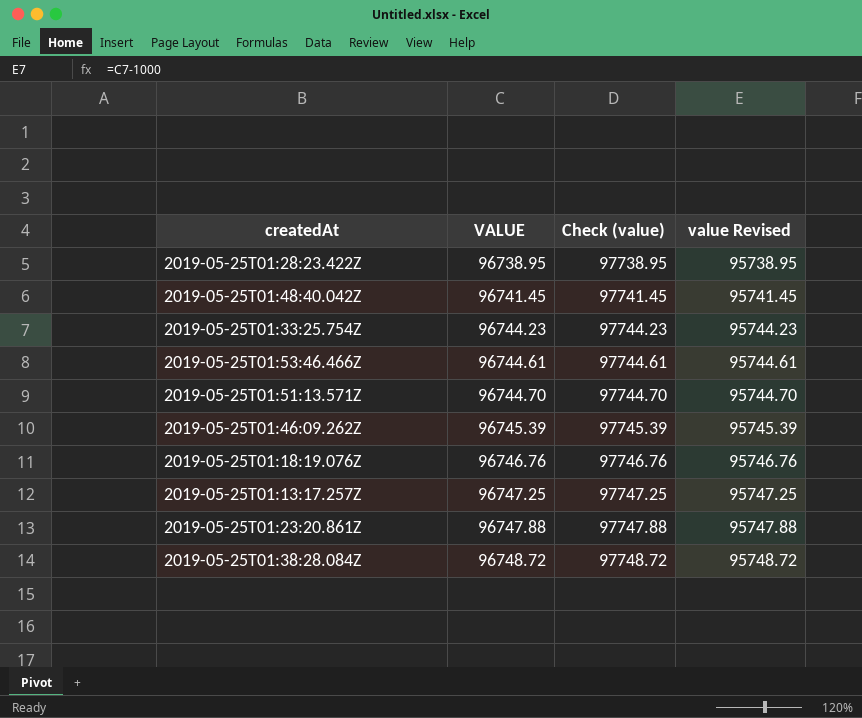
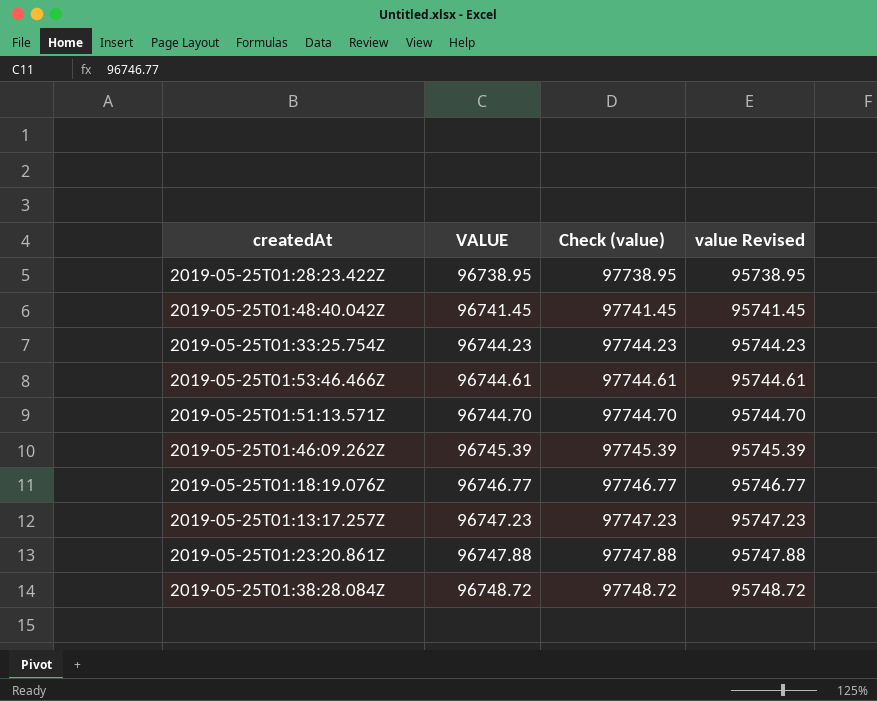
2019-05-25T01:18:19.076Z | VALUE: 96746.76 -> 96746.77
2019-05-25T01:18:19.076Z | Check (value): 97746.76 -> 97746.77
2019-05-25T01:18:19.076Z | value Revised: 95746.76 -> 95746.77
2019-05-25T01:13:17.257Z | VALUE: 96747.25 -> 96747.23
2019-05-25T01:13:17.257Z | Check (value): 97747.25 -> 97747.23
2019-05-25T01:13:17.257Z | value Revised: 95747.25 -> 95747.23

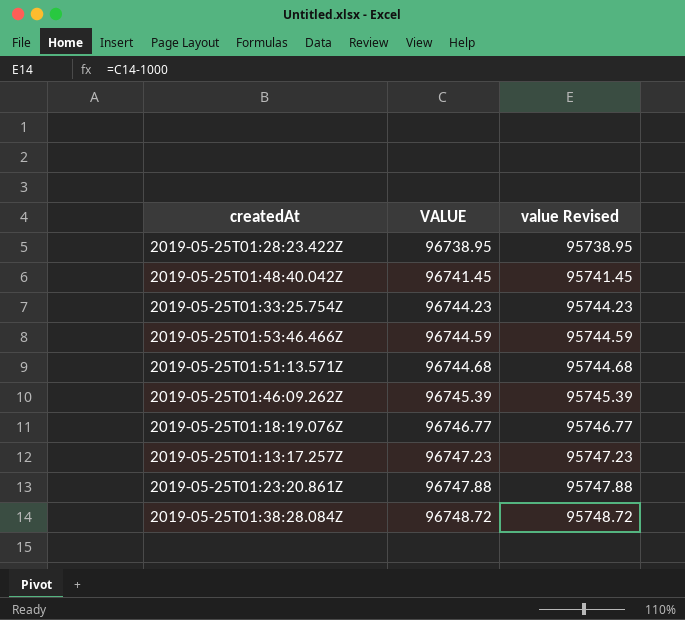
column Check (value) | formula: [VALUE] + 1000 -> none
2019-05-25T01:53:46.466Z | VALUE: 96744.61 -> 96744.59
2019-05-25T01:53:46.466Z | value Revised: 95744.61 -> 95744.59
2019-05-25T01:51:13.571Z | VALUE: 96744.70 -> 96744.68
2019-05-25T01:51:13.571Z | value Revised: 95744.70 -> 95744.68

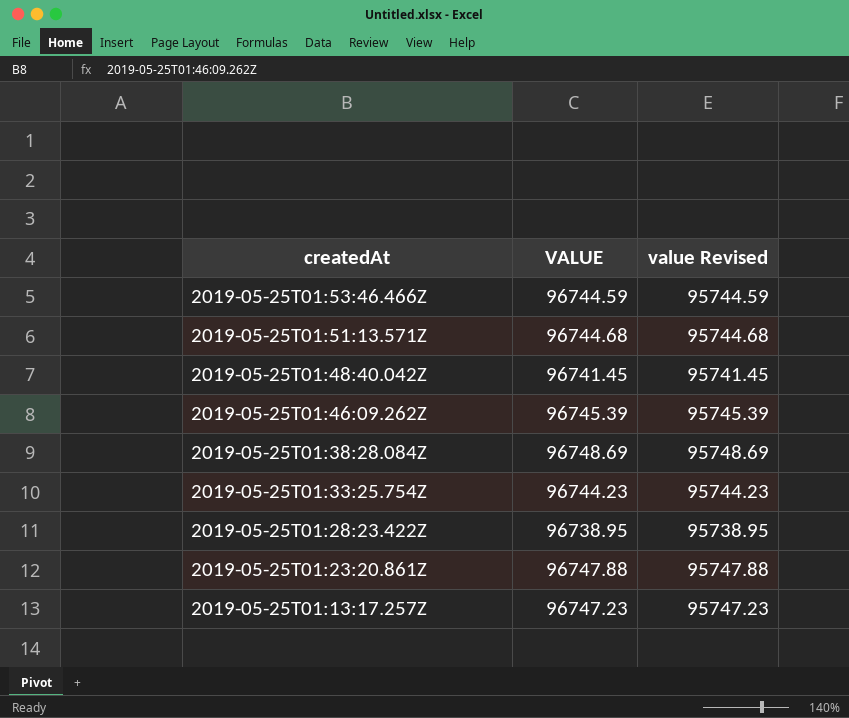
row order: VALUE ascending -> createdAt descending
row 2019-05-25T01:18:19.076Z: 96746.77 | 95746.77 -> none
2019-05-25T01:38:28.084Z | VALUE: 96748.72 -> 96748.69
2019-05-25T01:38:28.084Z | value Revised: 95748.72 -> 95748.69

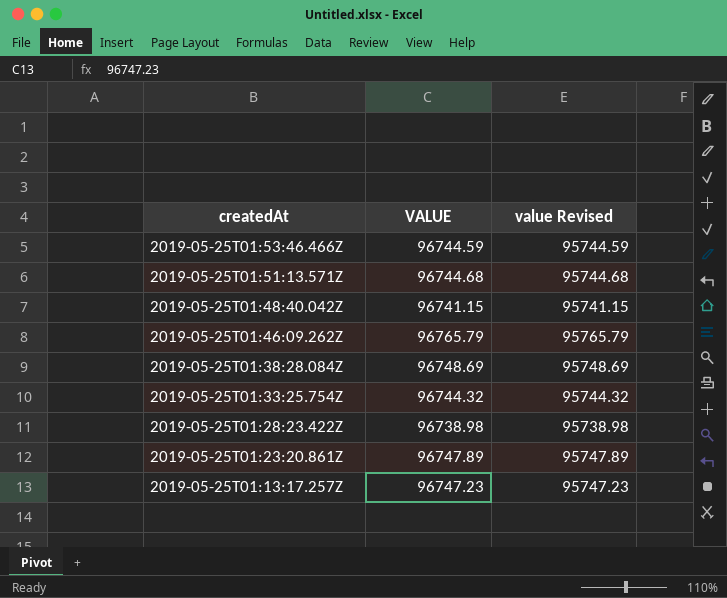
2019-05-25T01:48:40.042Z | VALUE: 96741.45 -> 96741.15
2019-05-25T01:48:40.042Z | value Revised: 95741.45 -> 95741.15
2019-05-25T01:46:09.262Z | VALUE: 96745.39 -> 96765.79
2019-05-25T01:46:09.262Z | value Revised: 95745.39 -> 95765.79
2019-05-25T01:33:25.754Z | VALUE: 96744.23 -> 96744.32
2019-05-25T01:33:25.754Z | value Revised: 95744.23 -> 95744.32
2019-05-25T01:28:23.422Z | VALUE: 96738.95 -> 96738.98
2019-05-25T01:28:23.422Z | value Revised: 95738.95 -> 95738.98
2019-05-25T01:23:20.861Z | VALUE: 96747.88 -> 96747.89
2019-05-25T01:23:20.861Z | value Revised: 95747.88 -> 95747.89

